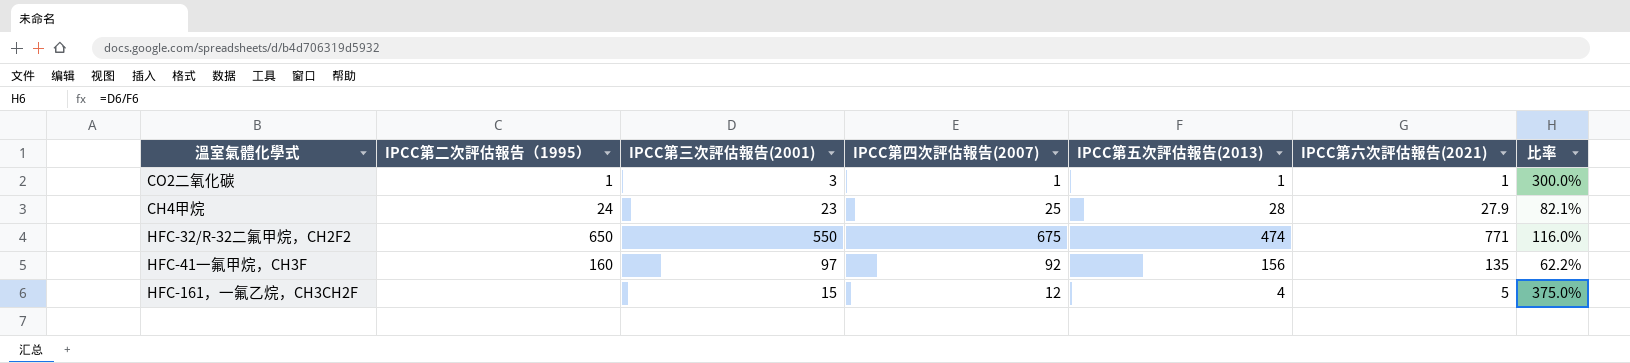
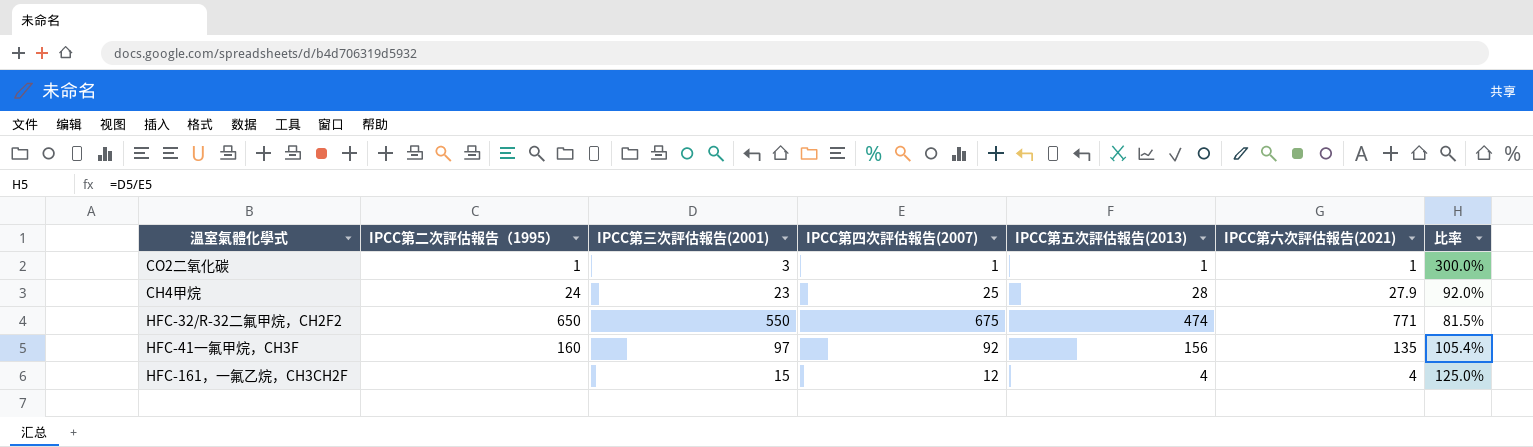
column 比率 | formula: [IPCC第三次評估報告(2001)] / [IPCC第五次評估報告(2013)] -> [IPCC第三次評估報告(2001)] / [IPCC第四次評估報告(2007)]
HFC-161，一氟乙烷，CH3CH2F | IPCC第六次評估報告(2021): 5 -> 4

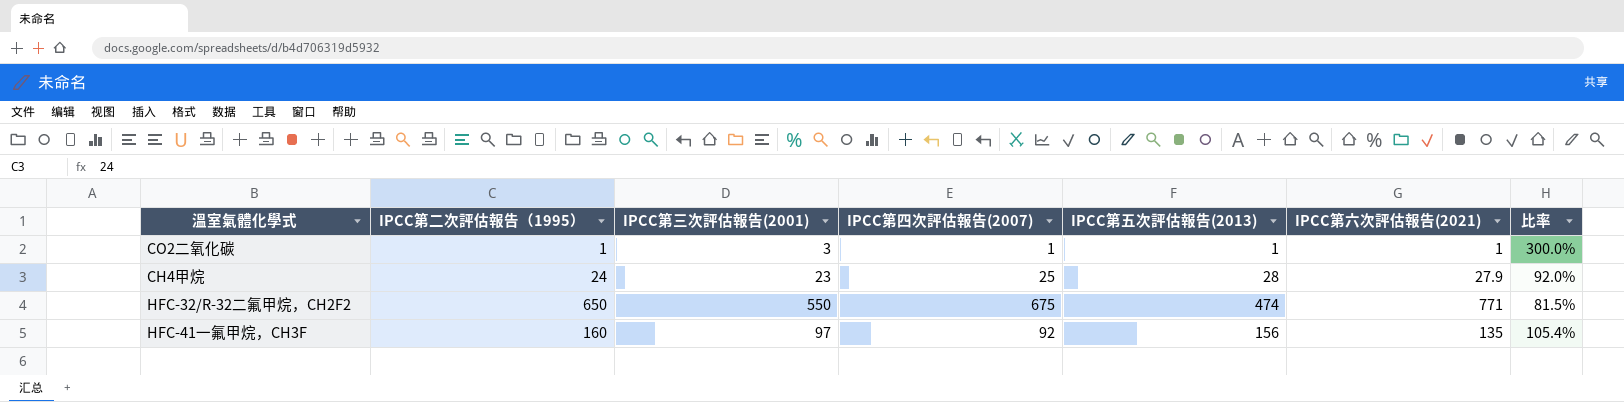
row HFC-161，一氟乙烷，CH3CH2F: none | 15 | 12 | 4 | 4 | 125.0% -> none

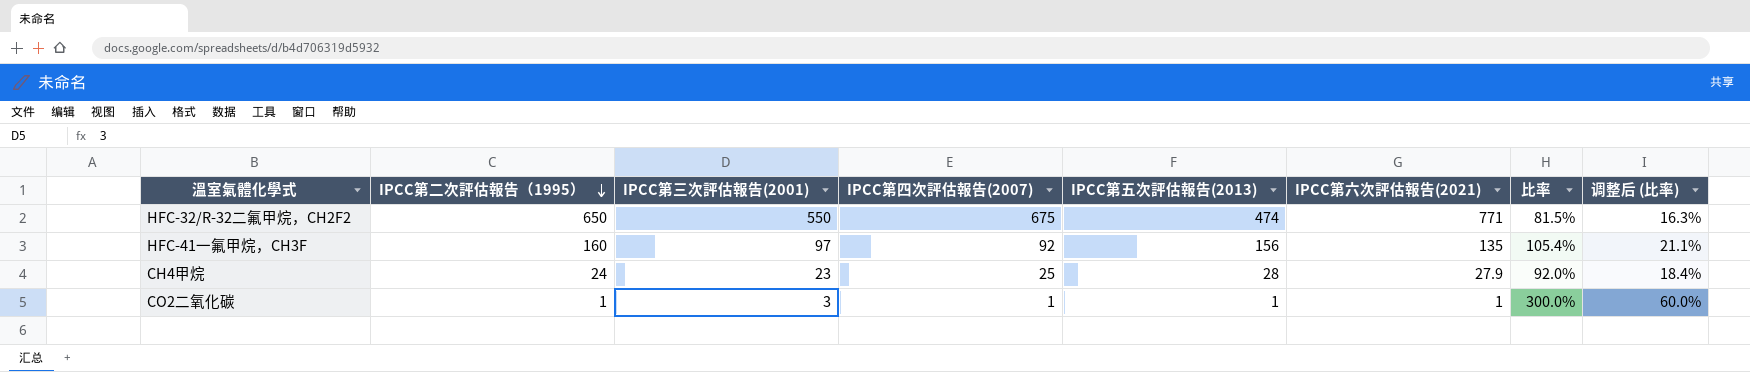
row order: none -> IPCC第二次評估報告（1995） descending
column 调整后 (比率) | formula: none -> [比率] * 0.2

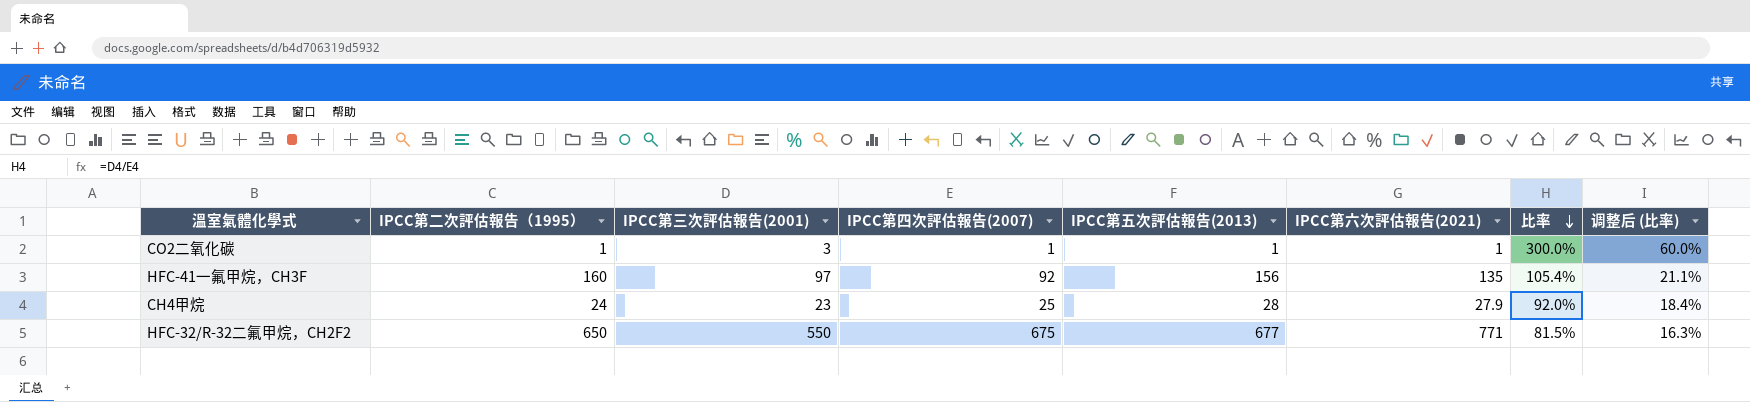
row order: IPCC第二次評估報告（1995） descending -> 比率 descending
HFC-32/R-32二氟甲烷，CH2F2 | IPCC第五次評估報告(2013): 474 -> 677

